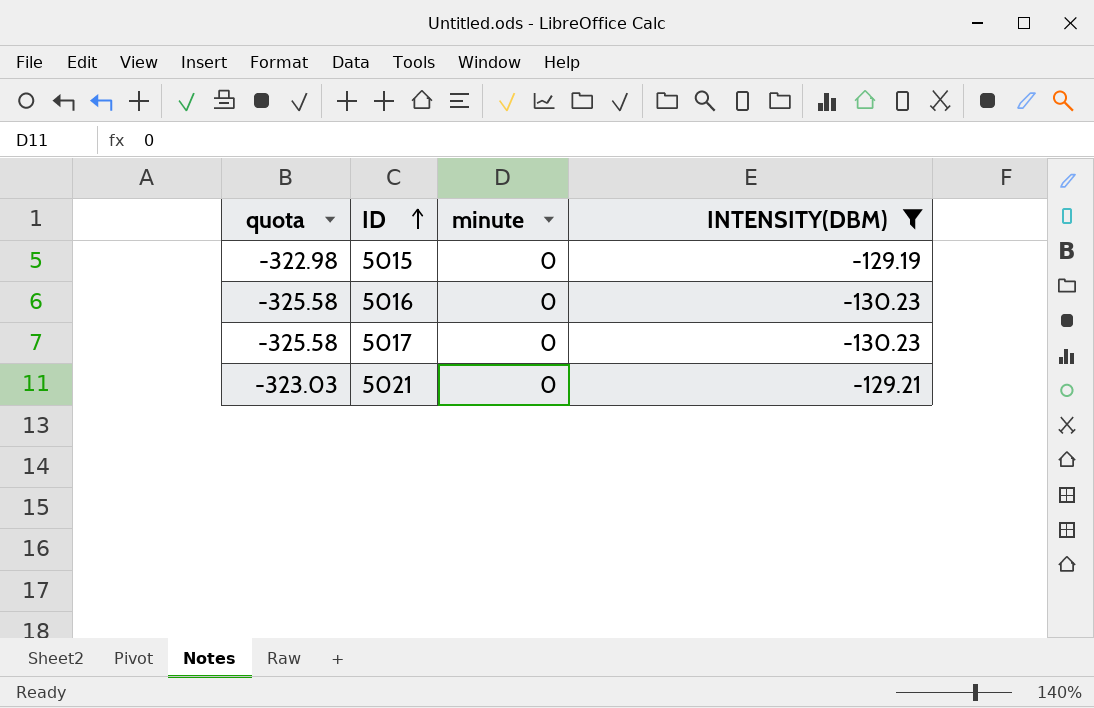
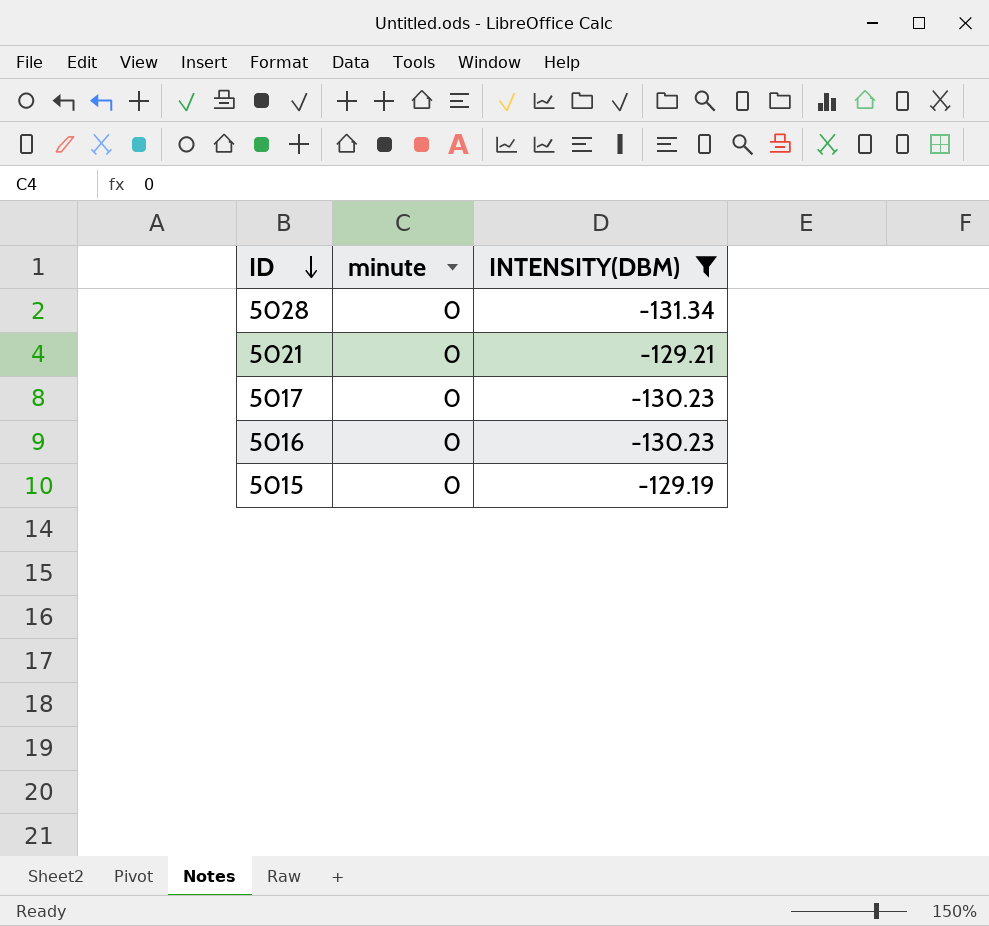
row order: ID ascending -> ID descending
column quota | formula: [INTENSITY(DBM)] * 2.5 -> none
row 5028: none -> 0 | -131.34

